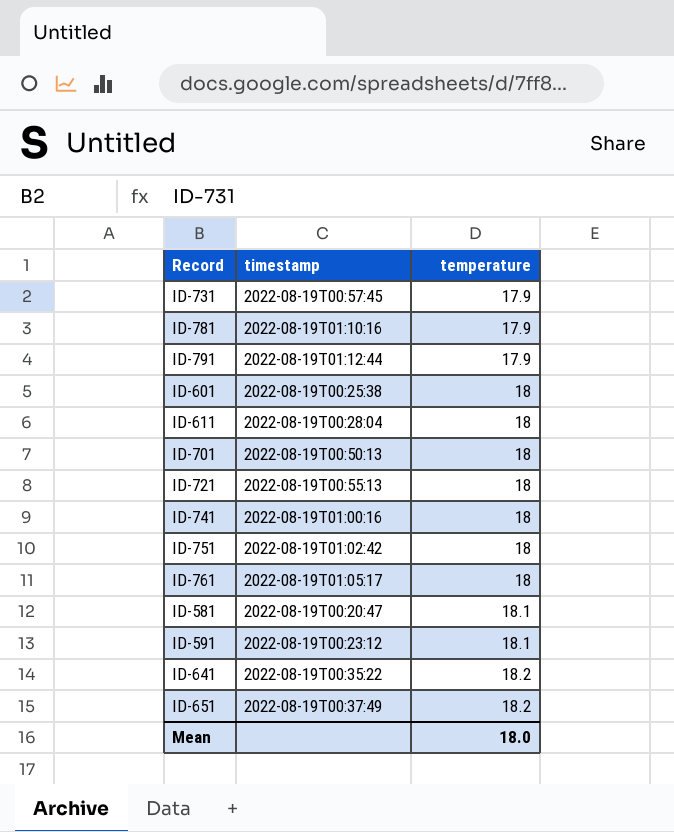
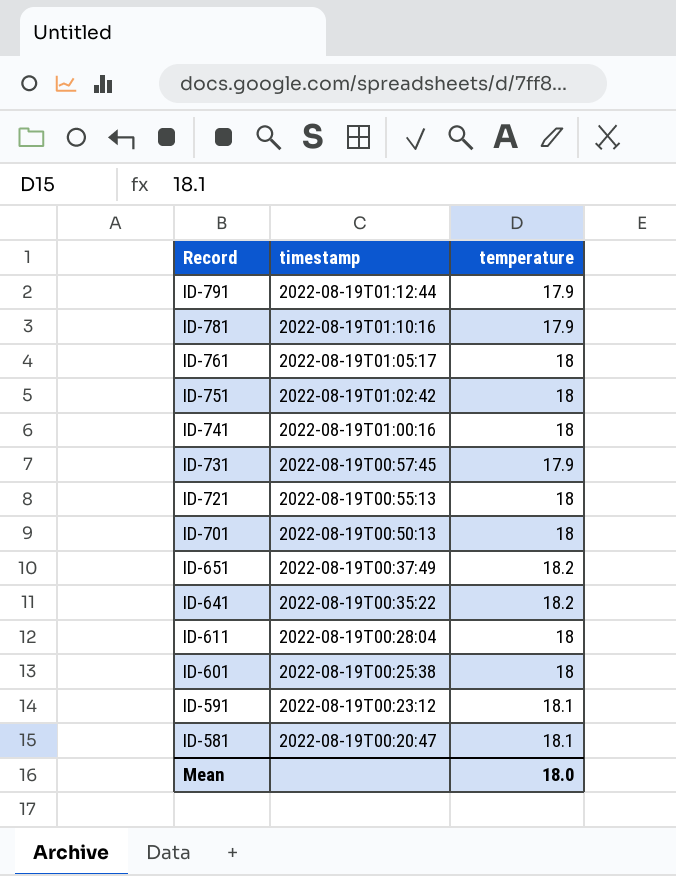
row order: temperature ascending -> Record descending

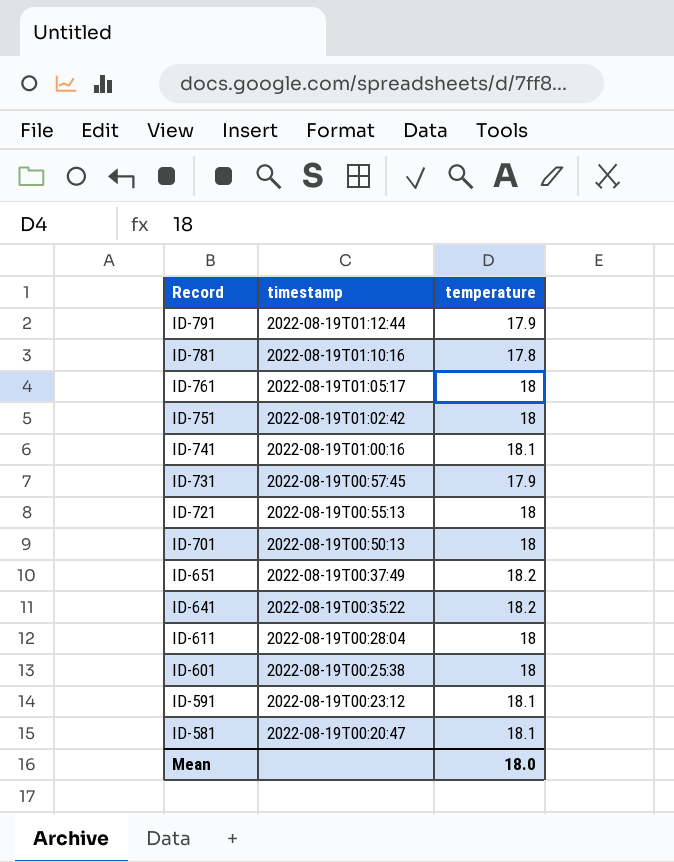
ID-781 | temperature: 17.9 -> 17.8
ID-741 | temperature: 18 -> 18.1

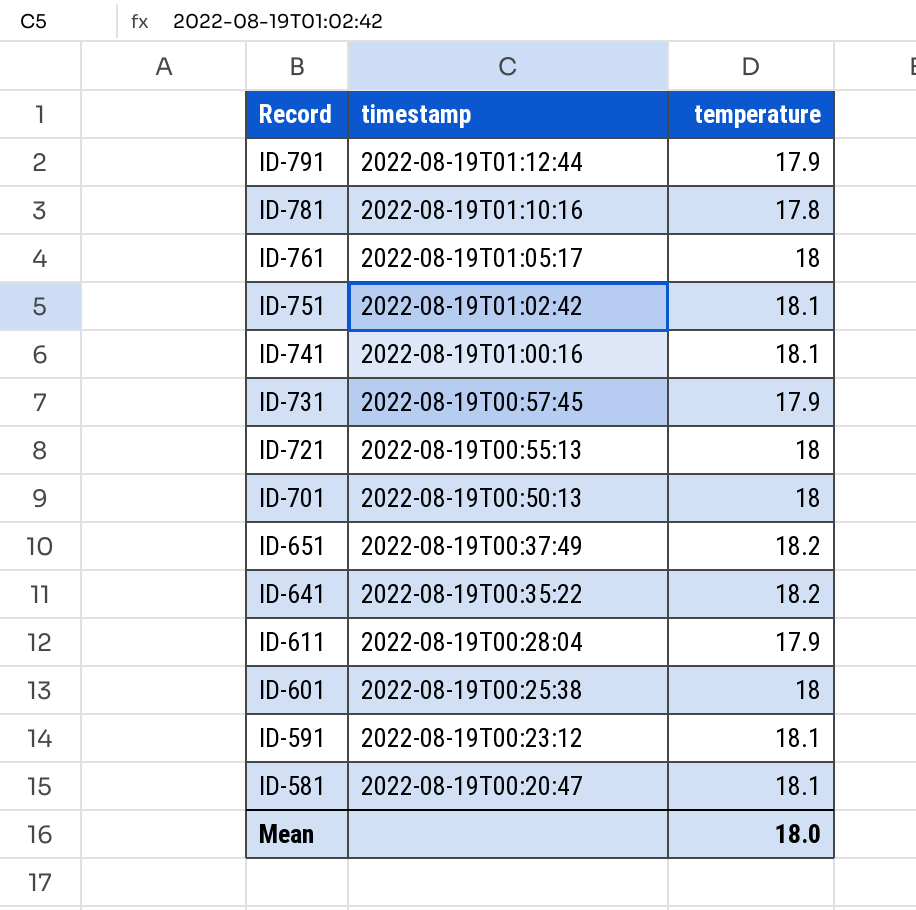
ID-751 | temperature: 18 -> 18.1
ID-611 | temperature: 18 -> 17.9

